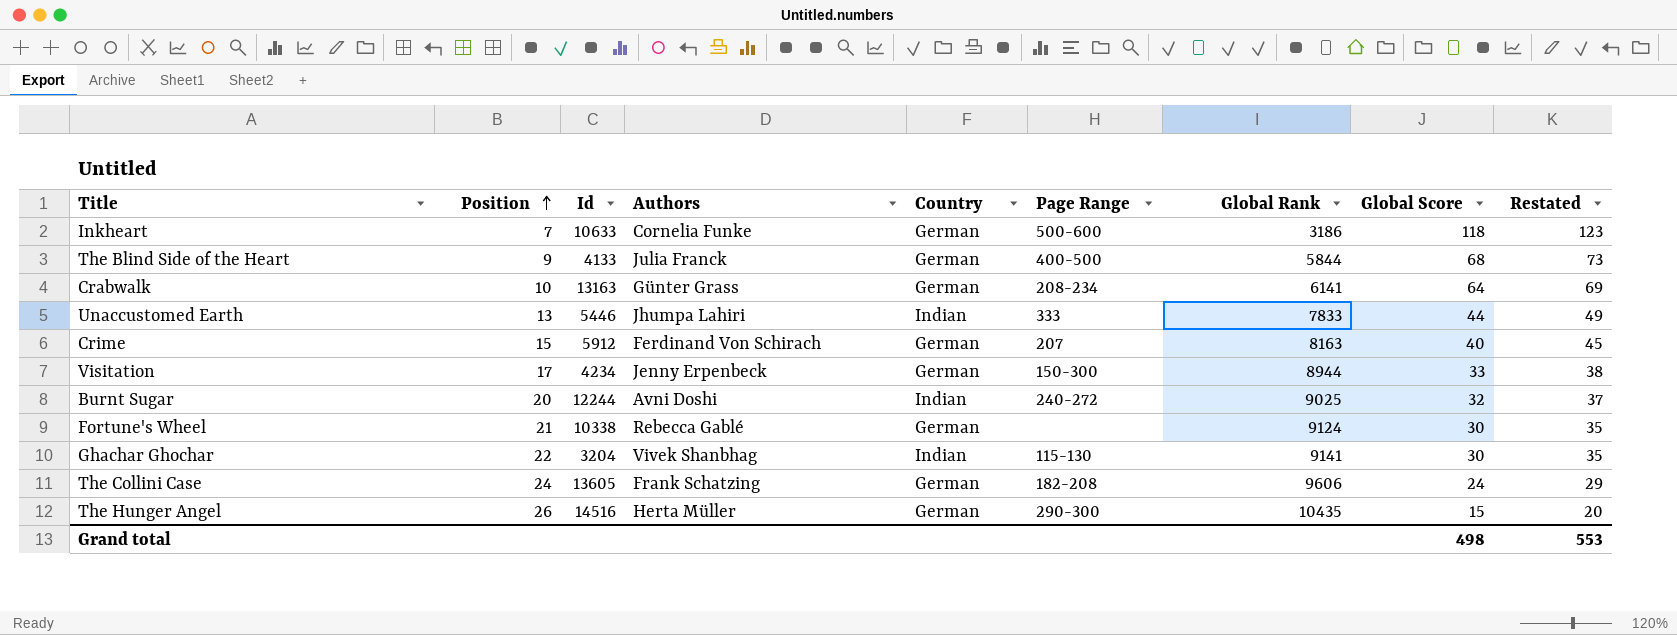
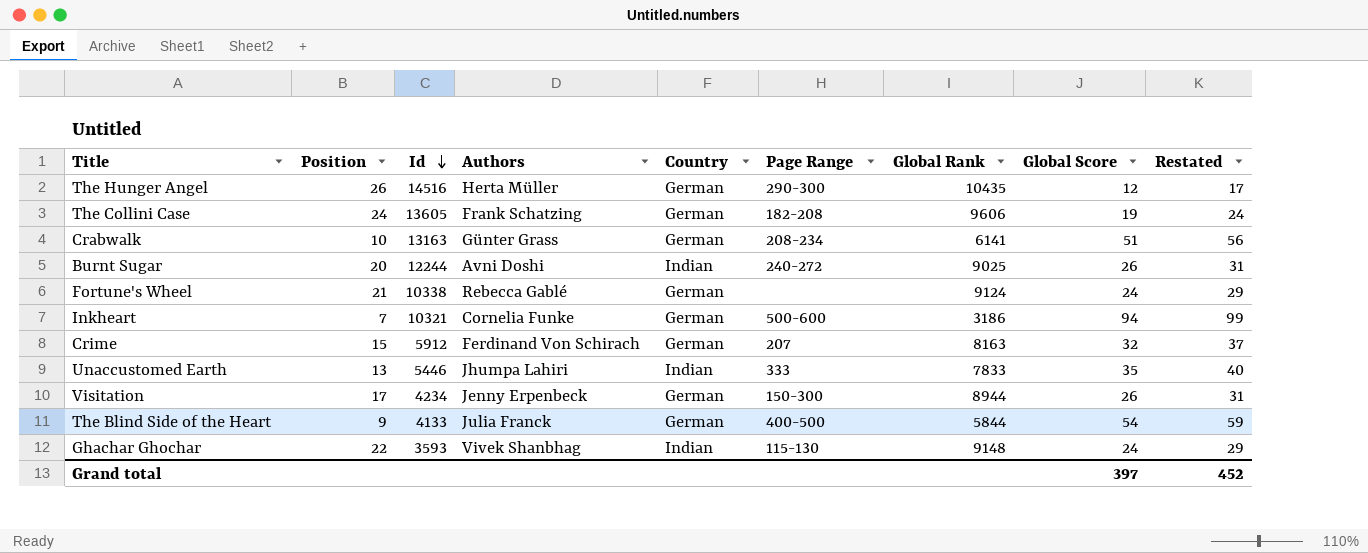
row order: Position ascending -> Id descending
The Hunger Angel | Global Score: 15 -> 12
The Hunger Angel | Restated: 20 -> 17
The Collini Case | Global Score: 24 -> 19
The Collini Case | Restated: 29 -> 24
Crabwalk | Global Score: 64 -> 51
Crabwalk | Restated: 69 -> 56
Burnt Sugar | Global Score: 32 -> 26
Burnt Sugar | Restated: 37 -> 31
Fortune's Wheel | Global Score: 30 -> 24
Fortune's Wheel | Restated: 35 -> 29
Inkheart | Id: 10633 -> 10321
Inkheart | Global Score: 118 -> 94
Inkheart | Restated: 123 -> 99
Crime | Global Score: 40 -> 32
Crime | Restated: 45 -> 37
Unaccustomed Earth | Global Score: 44 -> 35
Unaccustomed Earth | Restated: 49 -> 40
Visitation | Global Score: 33 -> 26
Visitation | Restated: 38 -> 31
The Blind Side of the Heart | Global Score: 68 -> 54
The Blind Side of the Heart | Restated: 73 -> 59
Ghachar Ghochar | Id: 3204 -> 3593
Ghachar Ghochar | Global Rank: 9141 -> 9148
Ghachar Ghochar | Global Score: 30 -> 24
Ghachar Ghochar | Restated: 35 -> 29
Grand total | Global Score: 498 -> 397
Grand total | Restated: 553 -> 452

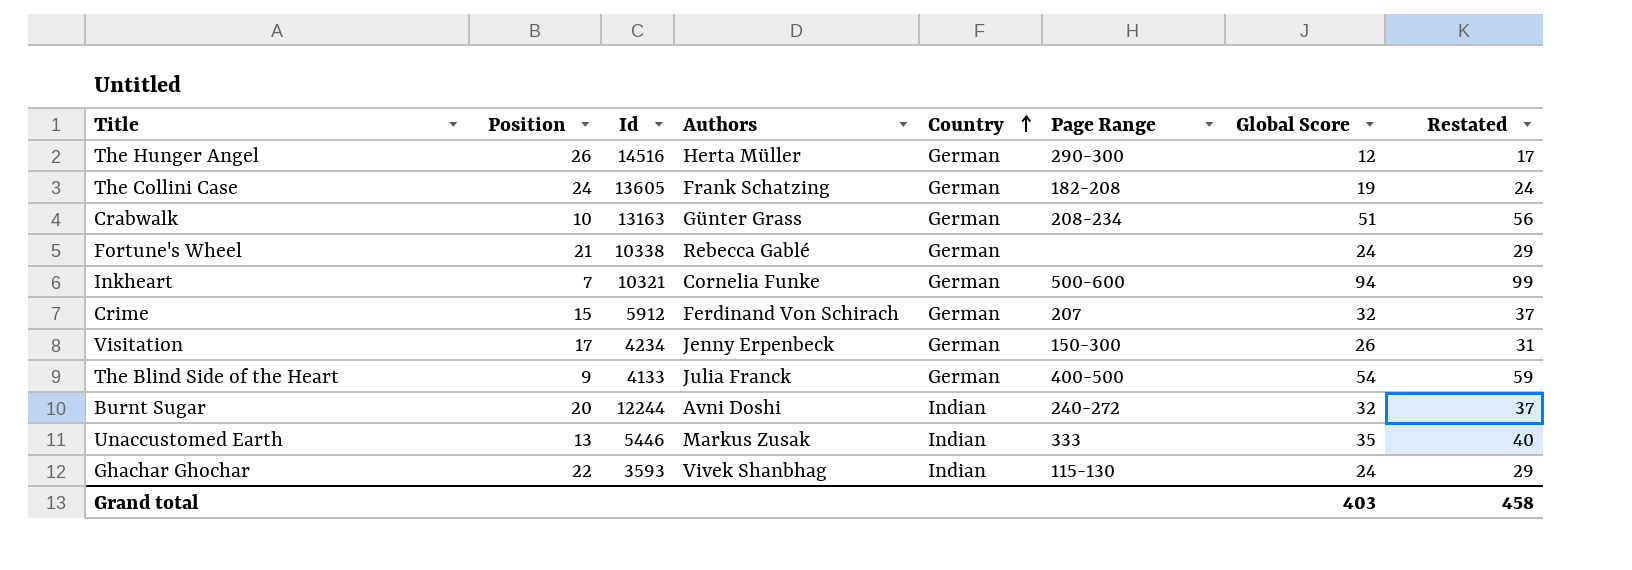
row order: Id descending -> Country ascending
column Global Rank | position: 7 -> none
Burnt Sugar | Global Score: 26 -> 32
Burnt Sugar | Restated: 31 -> 37
Unaccustomed Earth | Authors: Jhumpa Lahiri -> Markus Zusak
Grand total | Global Score: 397 -> 403
Grand total | Restated: 452 -> 458

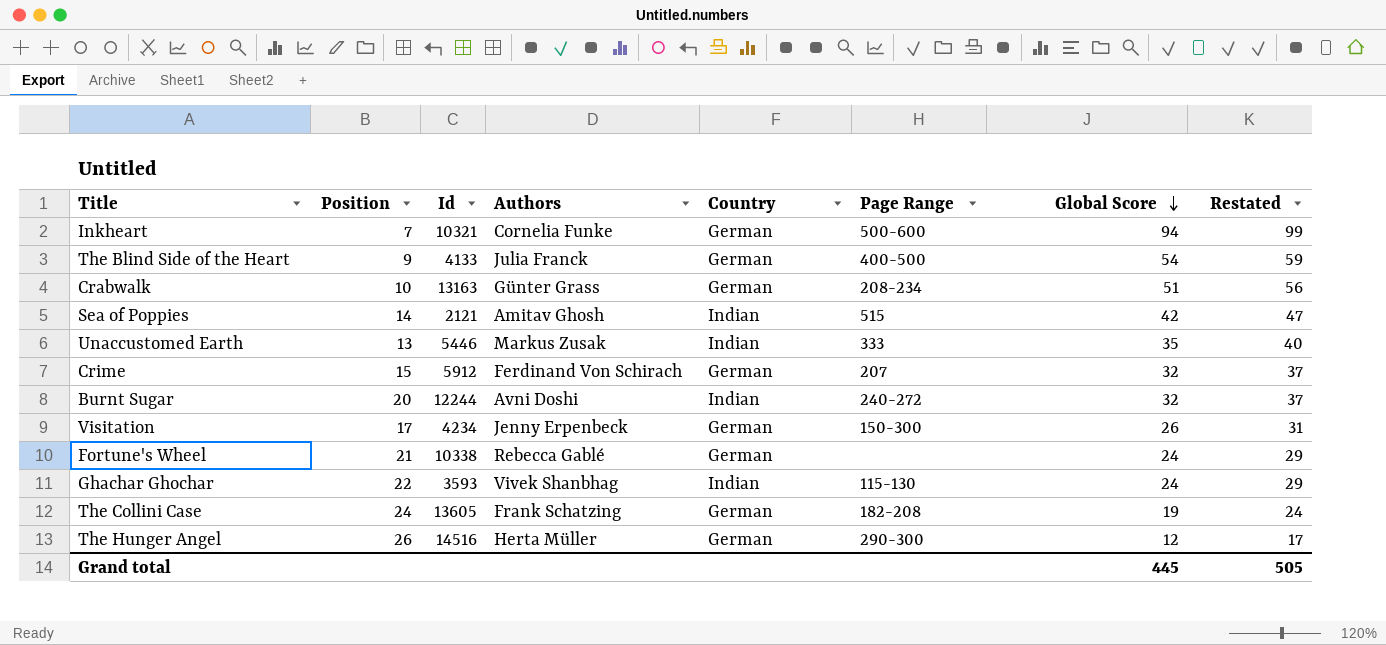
row order: Country ascending -> Global Score descending
row Sea of Poppies: none -> 14 | 2121 | Amitav Ghosh | Indian | 515 | 42 | 47
Grand total | Global Score: 403 -> 445
Grand total | Restated: 458 -> 505

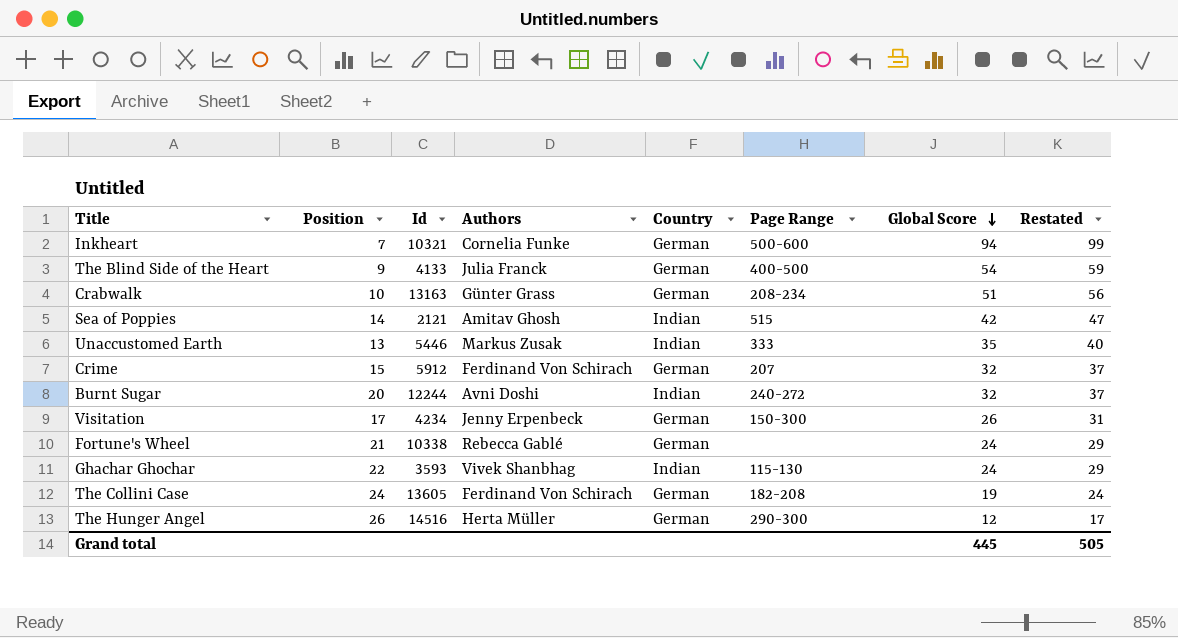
The Collini Case | Authors: Frank Schatzing -> Ferdinand Von Schirach

